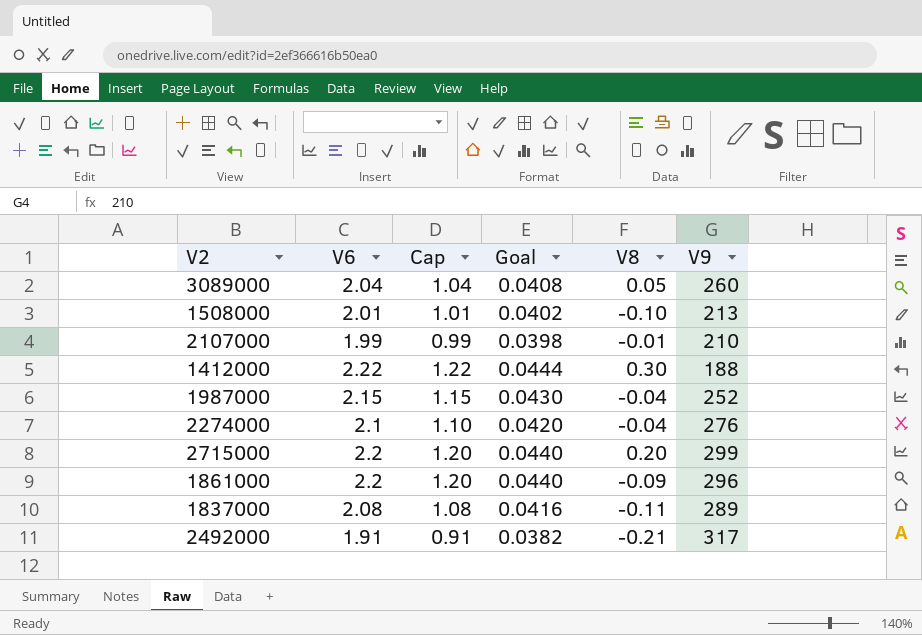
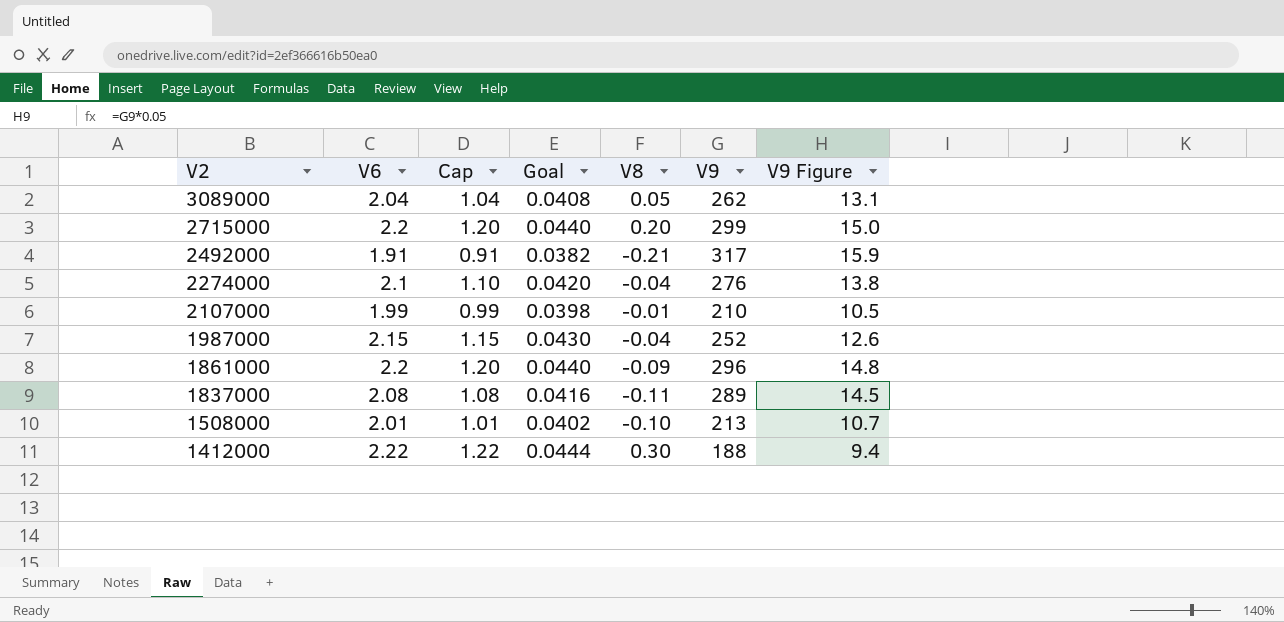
row order: none -> V2 descending
column V9 Figure | formula: none -> [V9] * 0.05
3089000 | V9: 260 -> 262

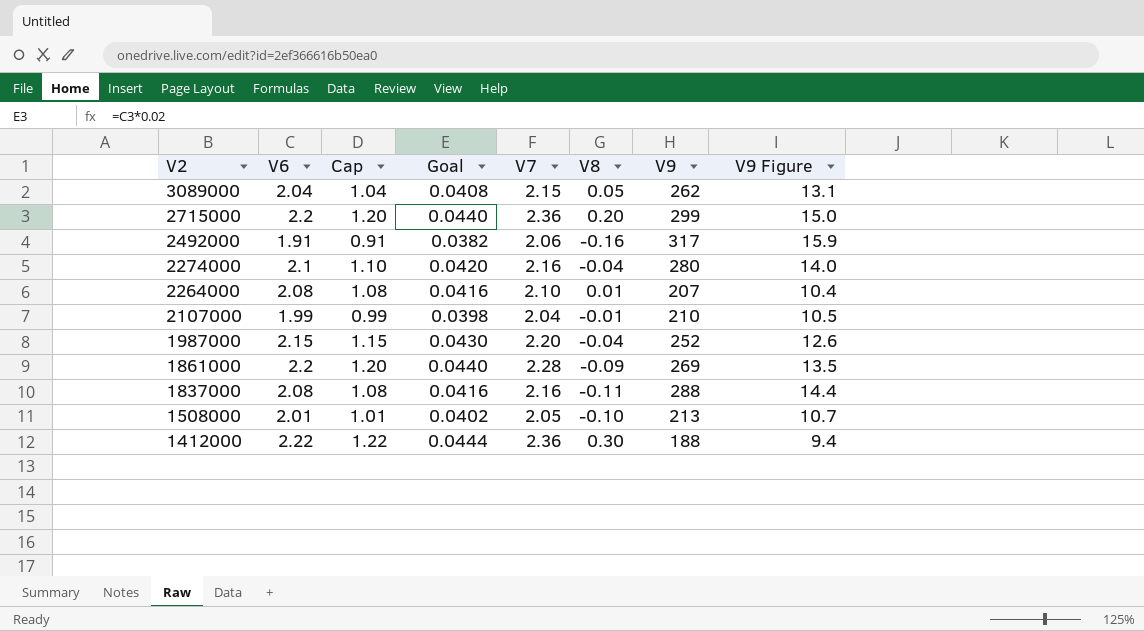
column V7 | position: none -> 5
2492000 | V8: -0.21 -> -0.16
2274000 | V9: 276 -> 280
2274000 | V9 Figure: 13.8 -> 14.0
row 2264000: none -> 2.08 | 1.08 | 0.0416 | 2.10 | 0.01 | 207 | 10.4
1861000 | V9: 296 -> 269
1861000 | V9 Figure: 14.8 -> 13.5
1837000 | V9: 289 -> 288
1837000 | V9 Figure: 14.5 -> 14.4

